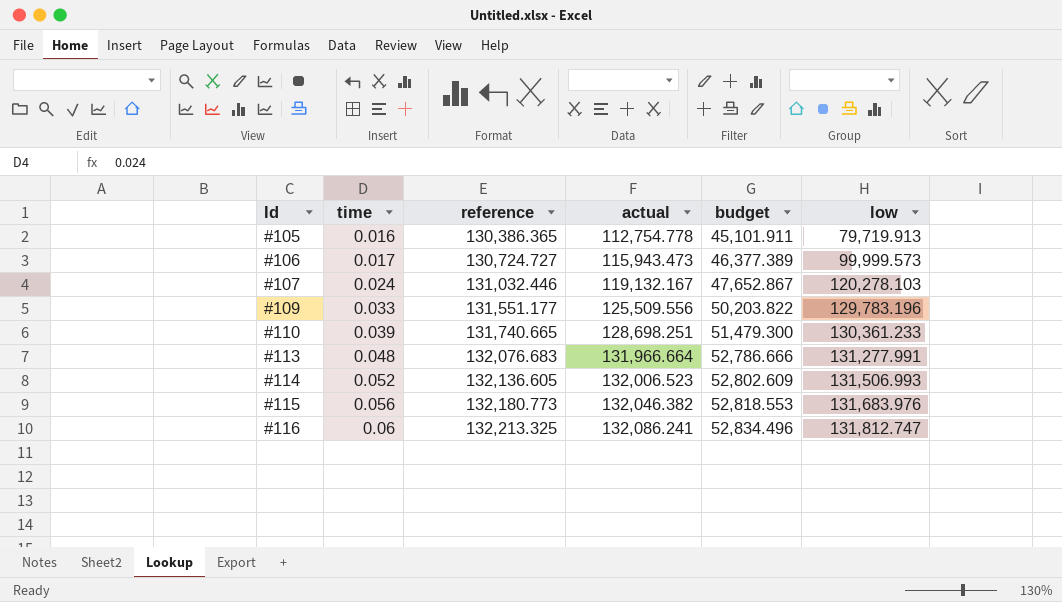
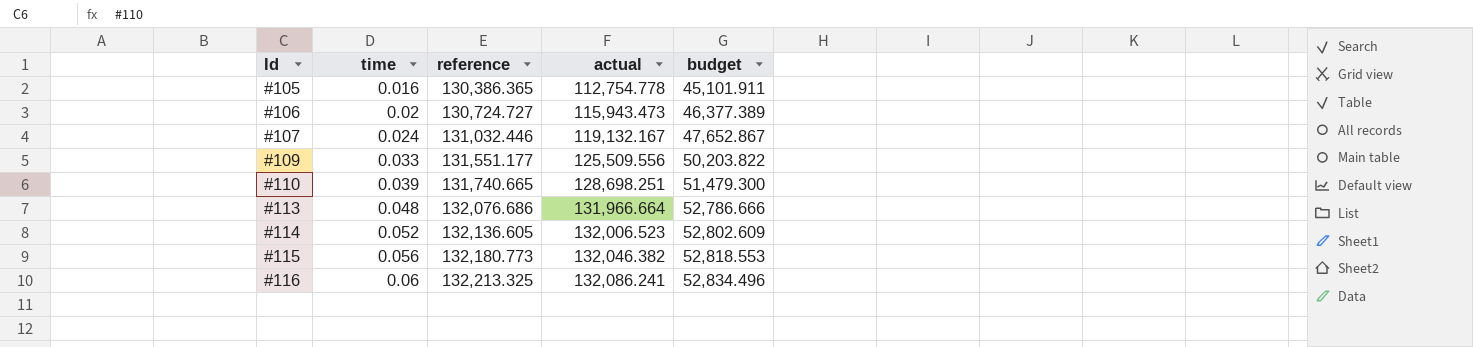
column low | position: 6 -> none
#106 | time: 0.017 -> 0.02
#113 | reference: 132,076.683 -> 132,076.686

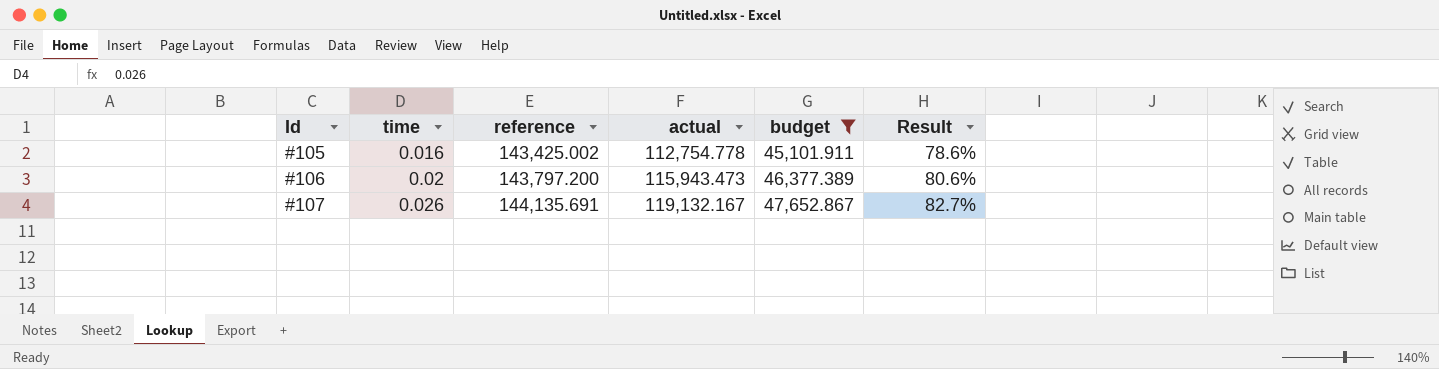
filter: none -> budget <= 47,652.867
column Result | formula: none -> [actual] / [reference]
#105 | reference: 130,386.365 -> 143,425.002
#106 | reference: 130,724.727 -> 143,797.200
#107 | time: 0.024 -> 0.026
#107 | reference: 131,032.446 -> 144,135.691

